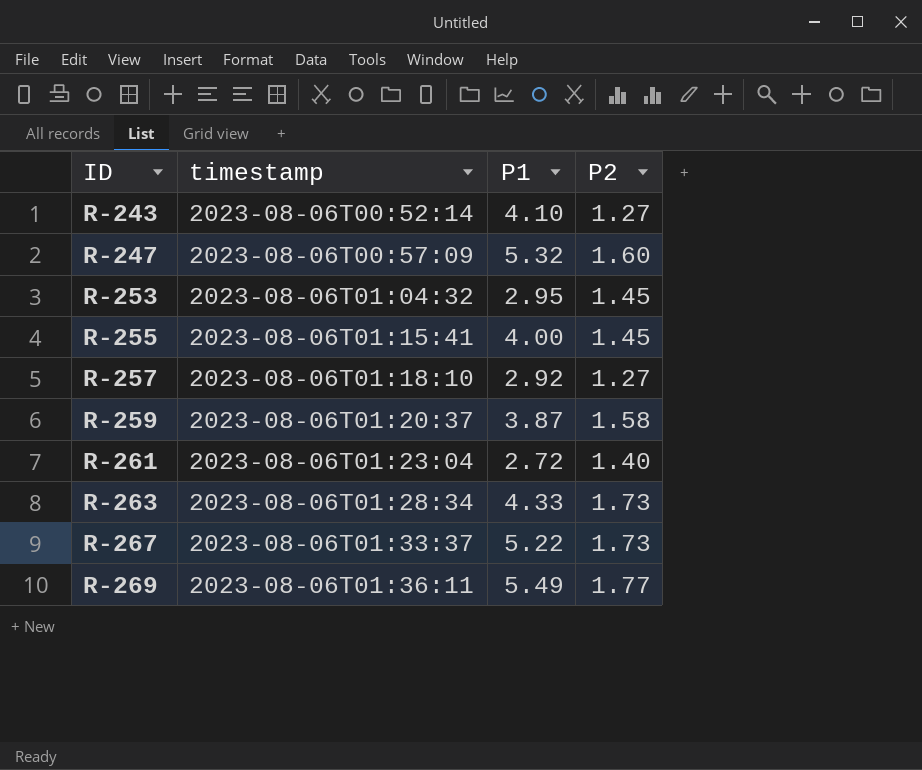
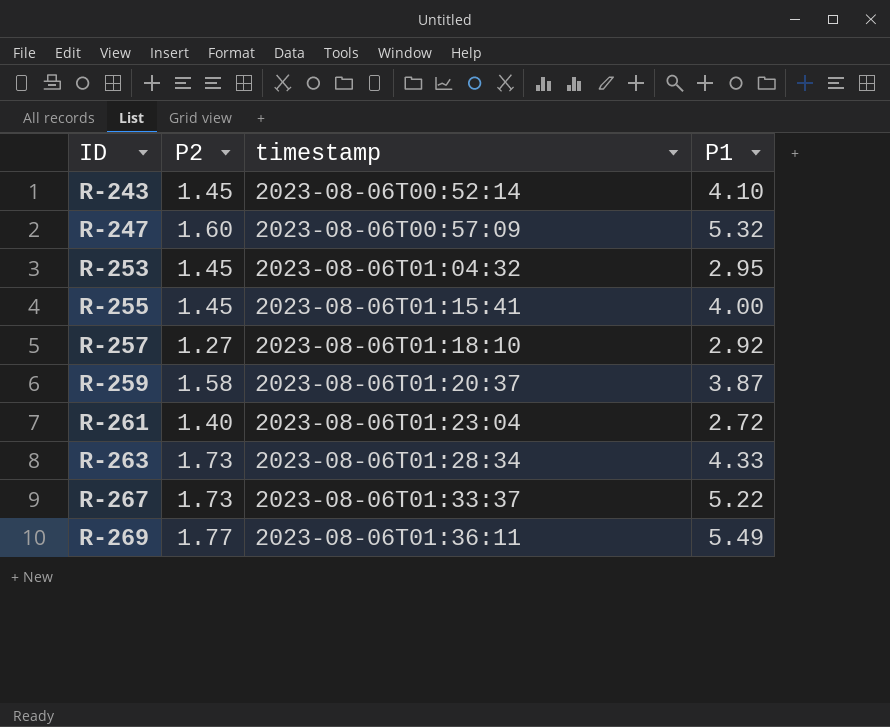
column P2 | position: 4 -> 2
R-243 | P2: 1.27 -> 1.45

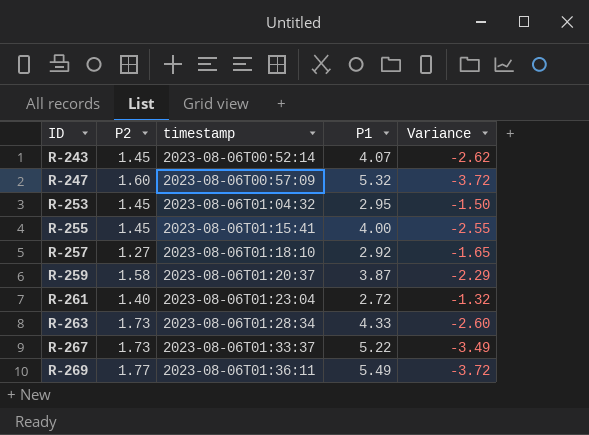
column Variance | formula: none -> [P2] - [P1]
R-243 | P1: 4.10 -> 4.07

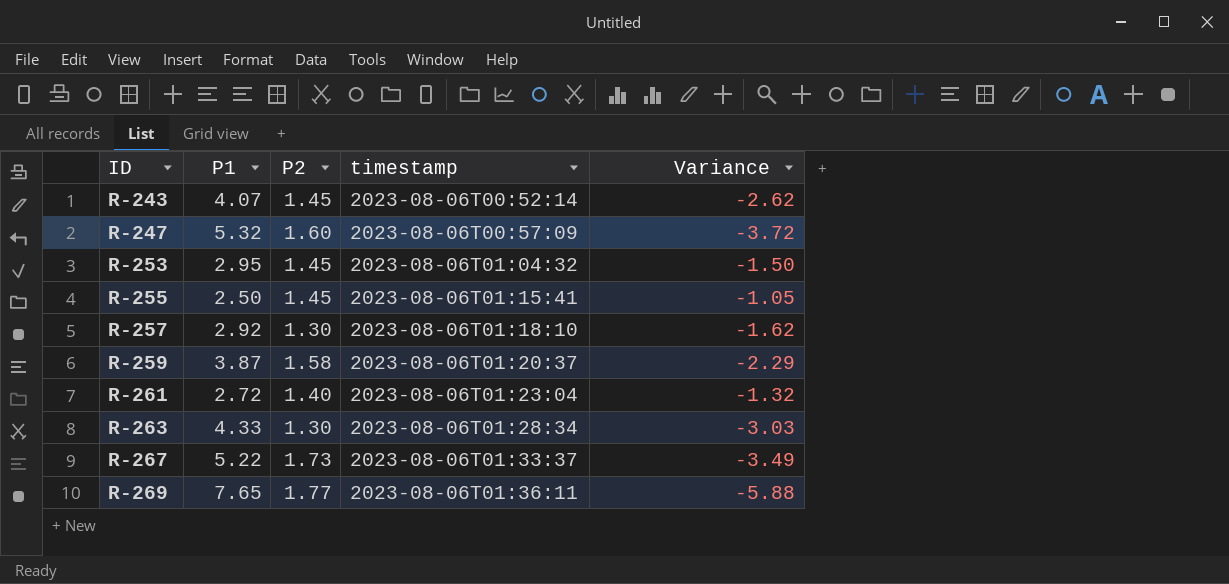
column P1 | position: 4 -> 2
R-255 | P1: 4.00 -> 2.50
R-255 | Variance: -2.55 -> -1.05
R-257 | P2: 1.27 -> 1.30
R-257 | Variance: -1.65 -> -1.62
R-263 | P2: 1.73 -> 1.30
R-263 | Variance: -2.60 -> -3.03
R-269 | P1: 5.49 -> 7.65
R-269 | Variance: -3.72 -> -5.88

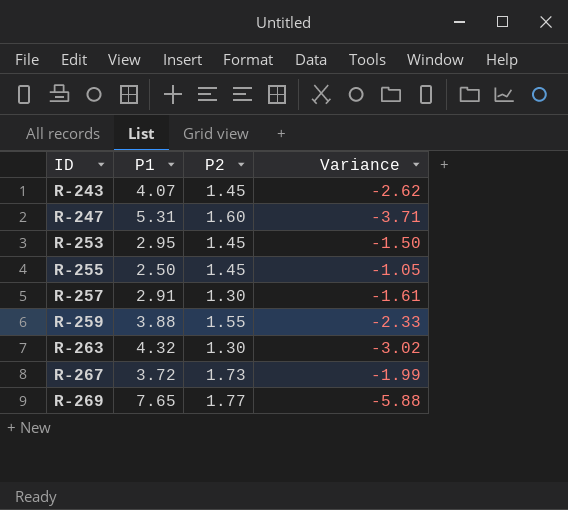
column timestamp | position: 4 -> none
row R-261: 2.72 | 1.40 | 2023-08-06T01:23:04 | -1.32 -> none
R-247 | P1: 5.32 -> 5.31
R-247 | Variance: -3.72 -> -3.71
R-257 | P1: 2.92 -> 2.91
R-257 | Variance: -1.62 -> -1.61
R-259 | P1: 3.87 -> 3.88
R-259 | P2: 1.58 -> 1.55
R-259 | Variance: -2.29 -> -2.33
R-263 | P1: 4.33 -> 4.32
R-263 | Variance: -3.03 -> -3.02
R-267 | P1: 5.22 -> 3.72
R-267 | Variance: -3.49 -> -1.99

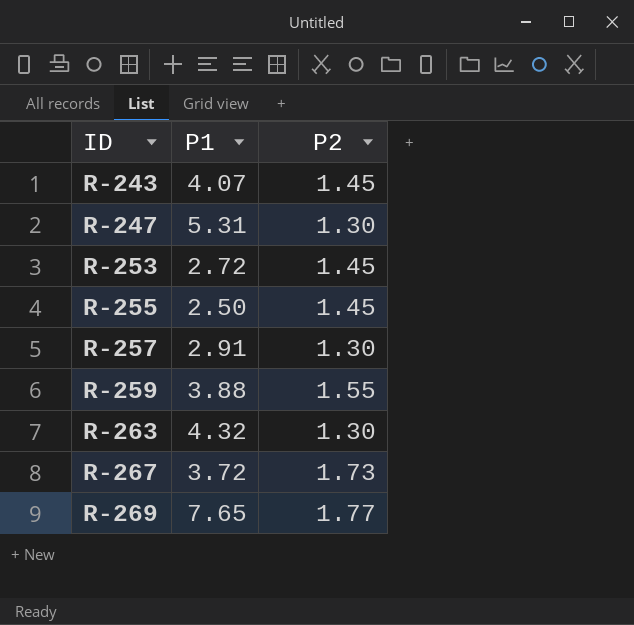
column Variance | formula: [P2] - [P1] -> none
R-247 | P2: 1.60 -> 1.30
R-253 | P1: 2.95 -> 2.72

